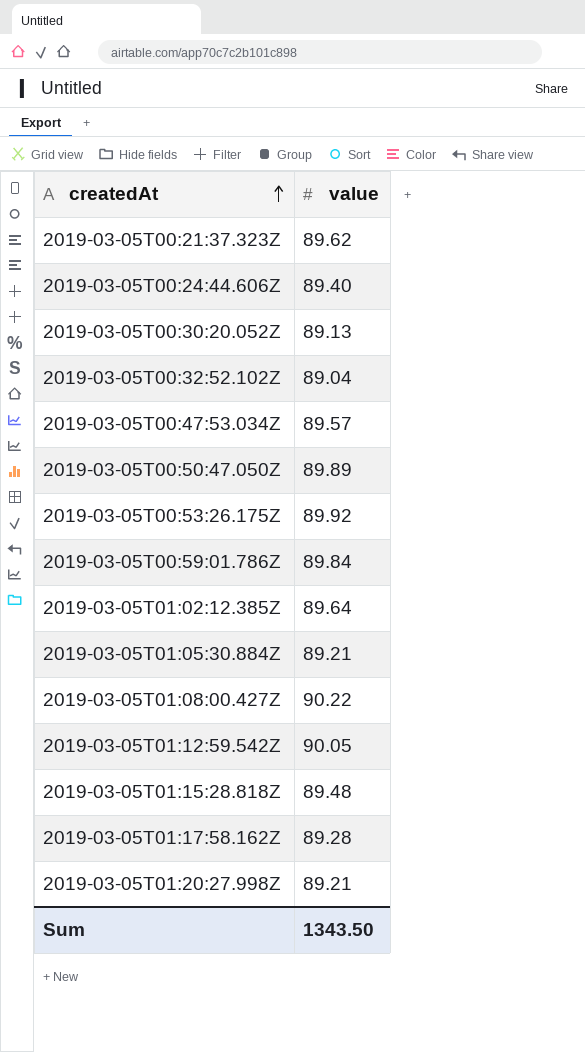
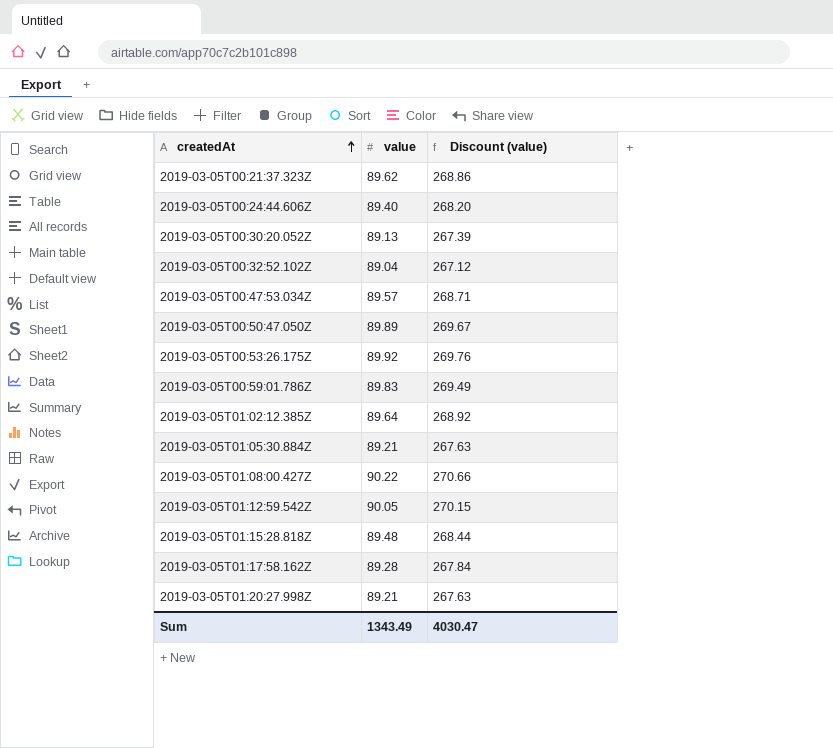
column Discount (value) | formula: none -> [value] * 3
2019-03-05T00:59:01.786Z | value: 89.84 -> 89.83
Sum | value: 1343.50 -> 1343.49

